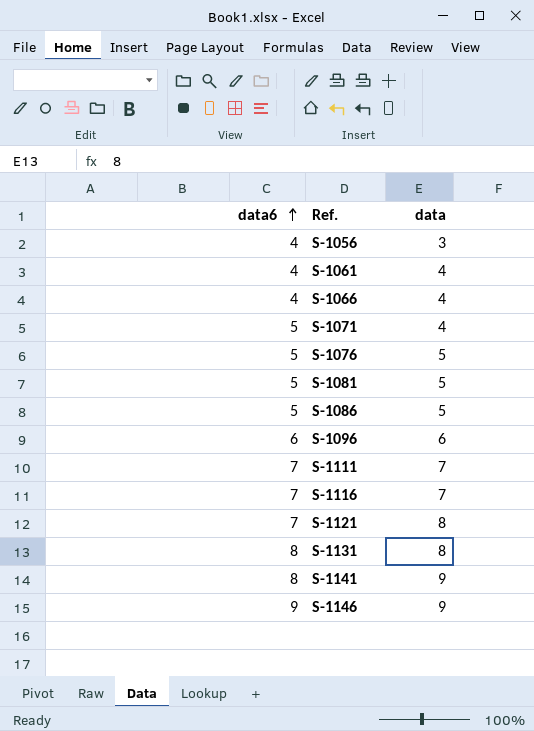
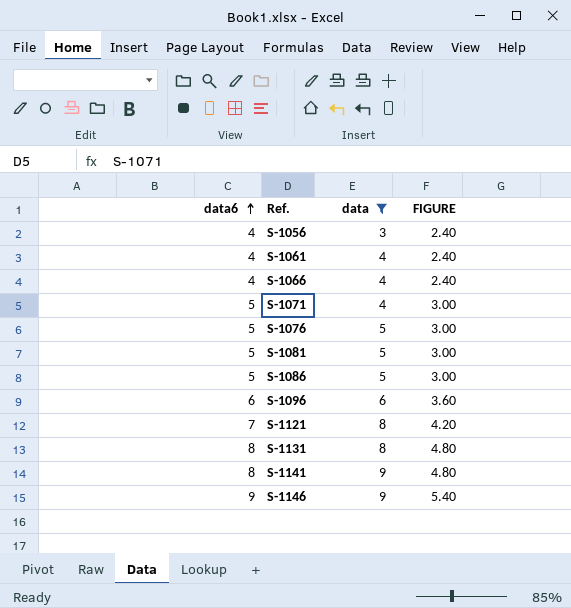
filter: none -> data != 7
column FIGURE | formula: none -> [data6] * 0.6

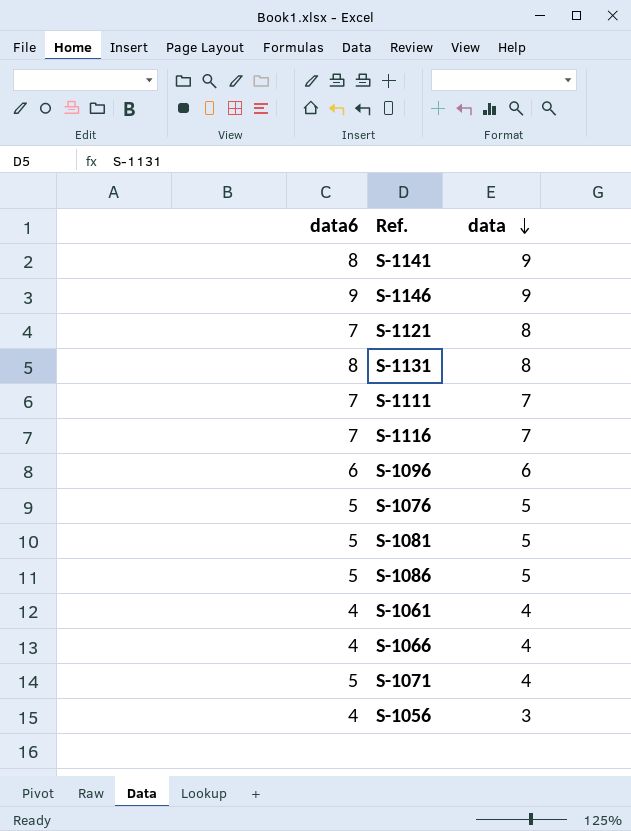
filter: data != 7 -> none
row order: data6 ascending -> data descending
column FIGURE | formula: [data6] * 0.6 -> none

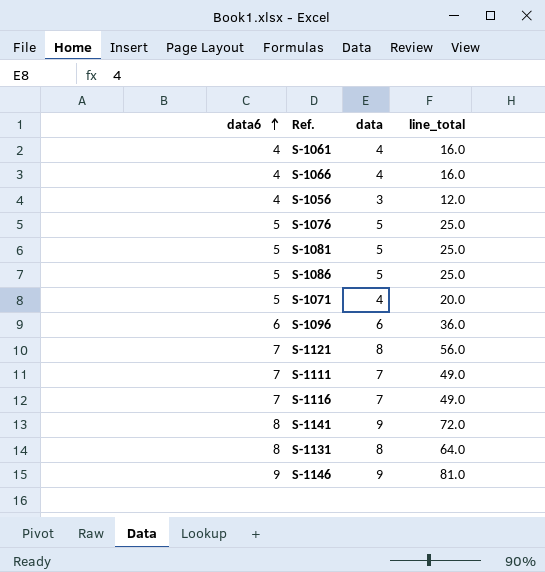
row order: data descending -> data6 ascending
column line_total | formula: none -> [data6] * [data]

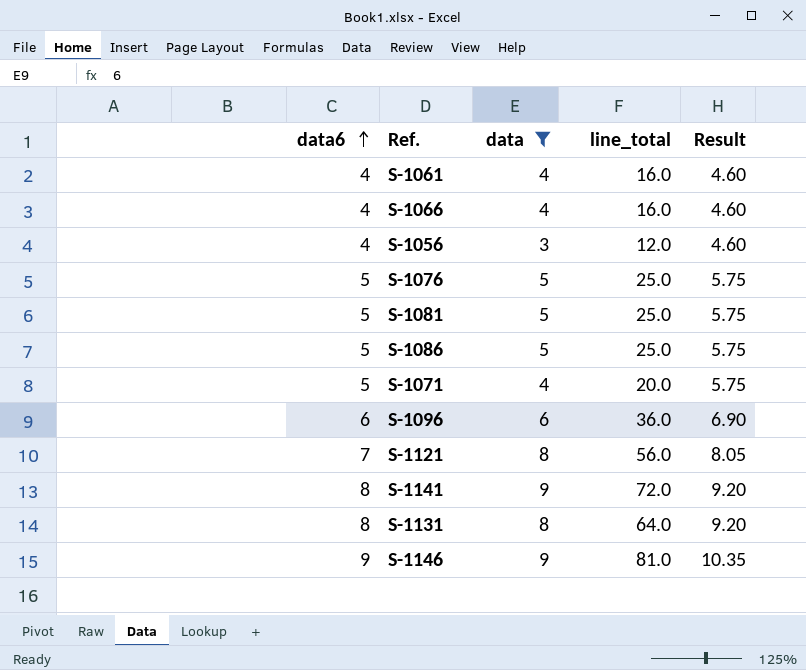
filter: none -> data != 7
column Result | formula: none -> [data6] * 1.15

